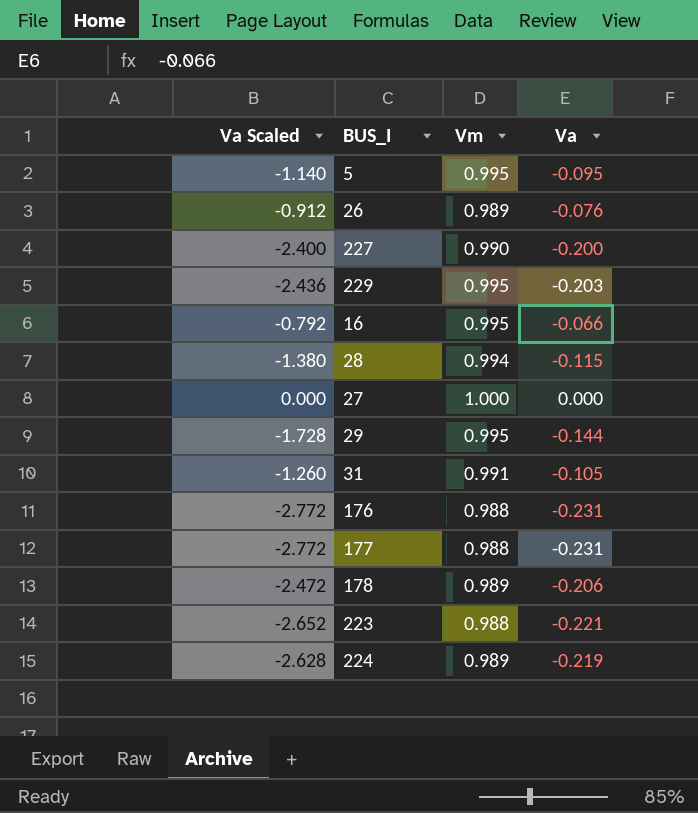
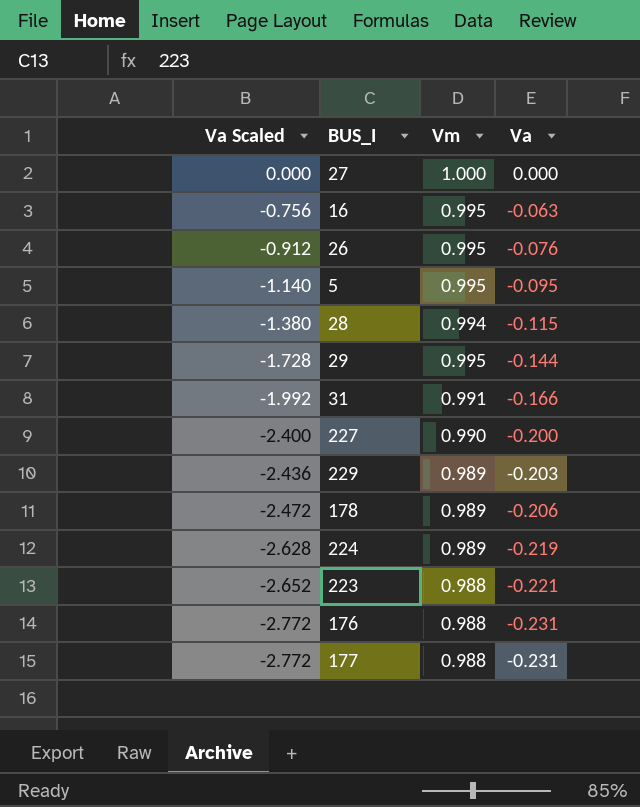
row order: none -> Va Scaled descending
16 | Va Scaled: -0.792 -> -0.756
16 | Va: -0.066 -> -0.063
26 | Vm: 0.989 -> 0.995
31 | Va Scaled: -1.260 -> -1.992
31 | Va: -0.105 -> -0.166
229 | Vm: 0.995 -> 0.989

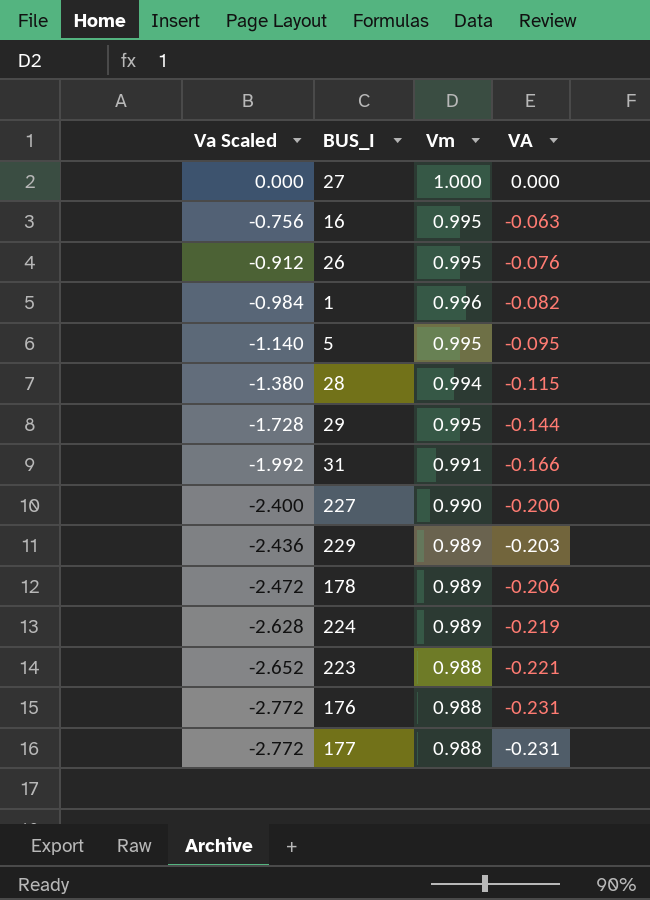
column name: Va -> VA
row 1: none -> -0.984 | 0.996 | -0.082

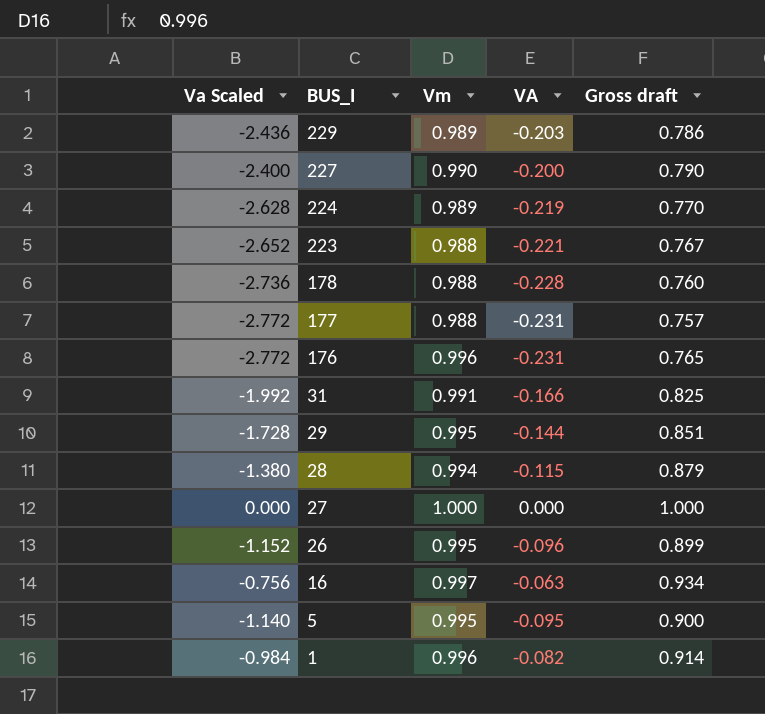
row order: Va Scaled descending -> BUS_I descending
column Gross draft | formula: none -> [Vm] + [VA]
178 | Va Scaled: -2.472 -> -2.736
178 | Vm: 0.989 -> 0.988
178 | VA: -0.206 -> -0.228
176 | Vm: 0.988 -> 0.996
26 | Va Scaled: -0.912 -> -1.152
26 | VA: -0.076 -> -0.096
16 | Vm: 0.995 -> 0.997

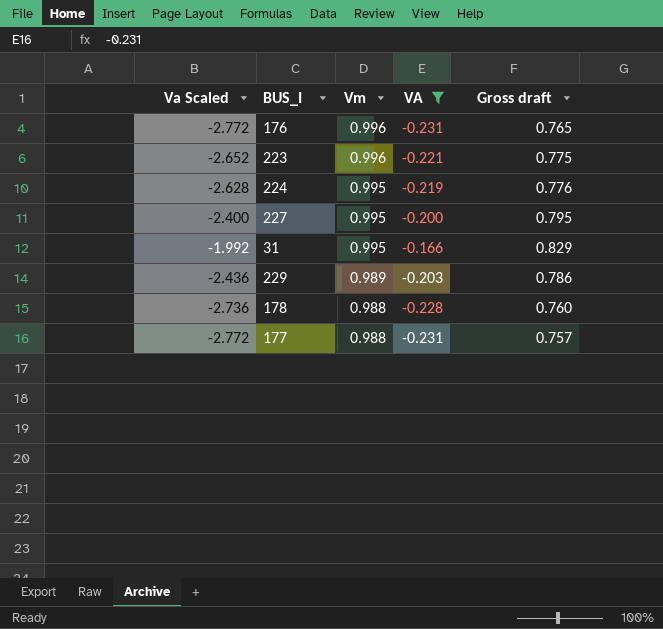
filter: none -> VA <= -0.166
row order: BUS_I descending -> Vm descending
223 | Vm: 0.988 -> 0.996
223 | Gross draft: 0.767 -> 0.775
224 | Vm: 0.989 -> 0.995
224 | Gross draft: 0.770 -> 0.776
227 | Vm: 0.990 -> 0.995
227 | Gross draft: 0.790 -> 0.795
31 | Vm: 0.991 -> 0.995
31 | Gross draft: 0.825 -> 0.829

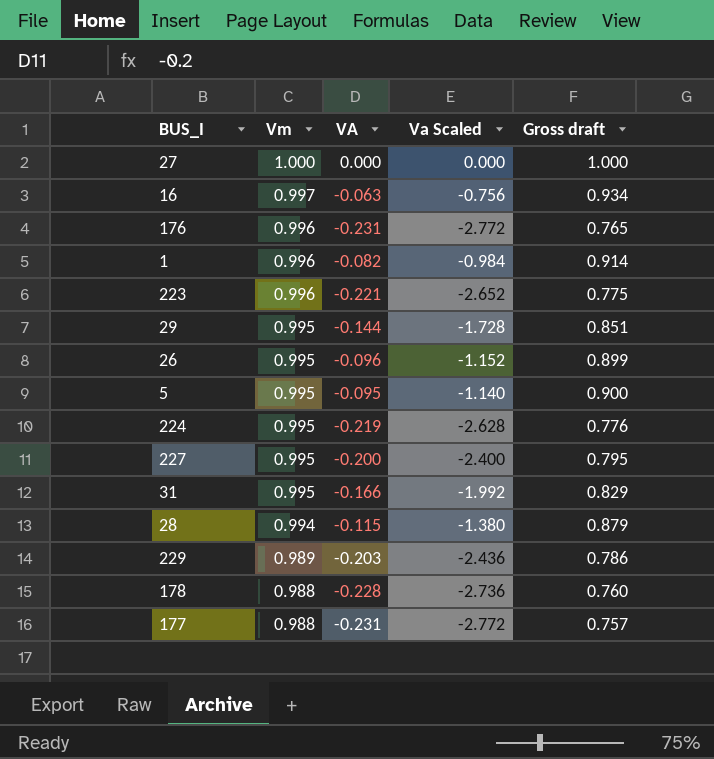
filter: VA <= -0.166 -> none
column Va Scaled | position: 1 -> 4

